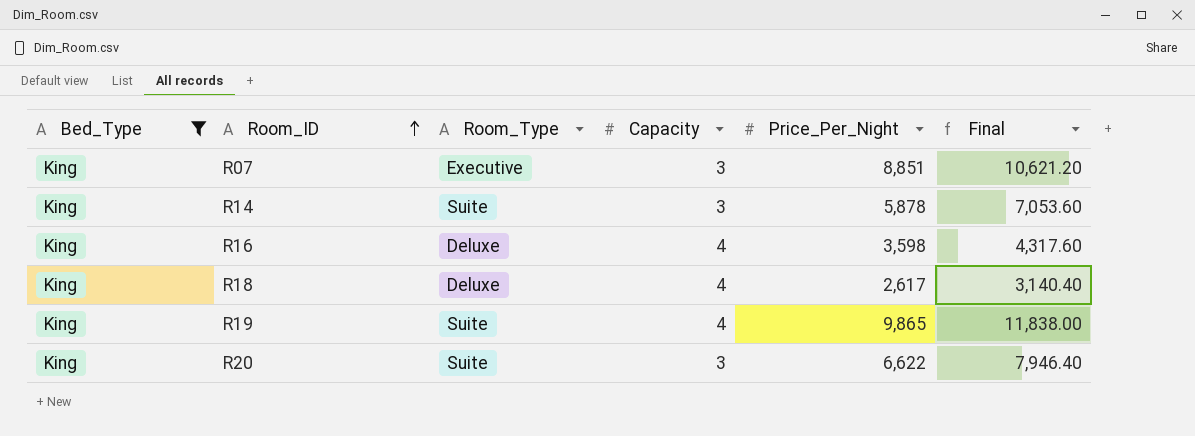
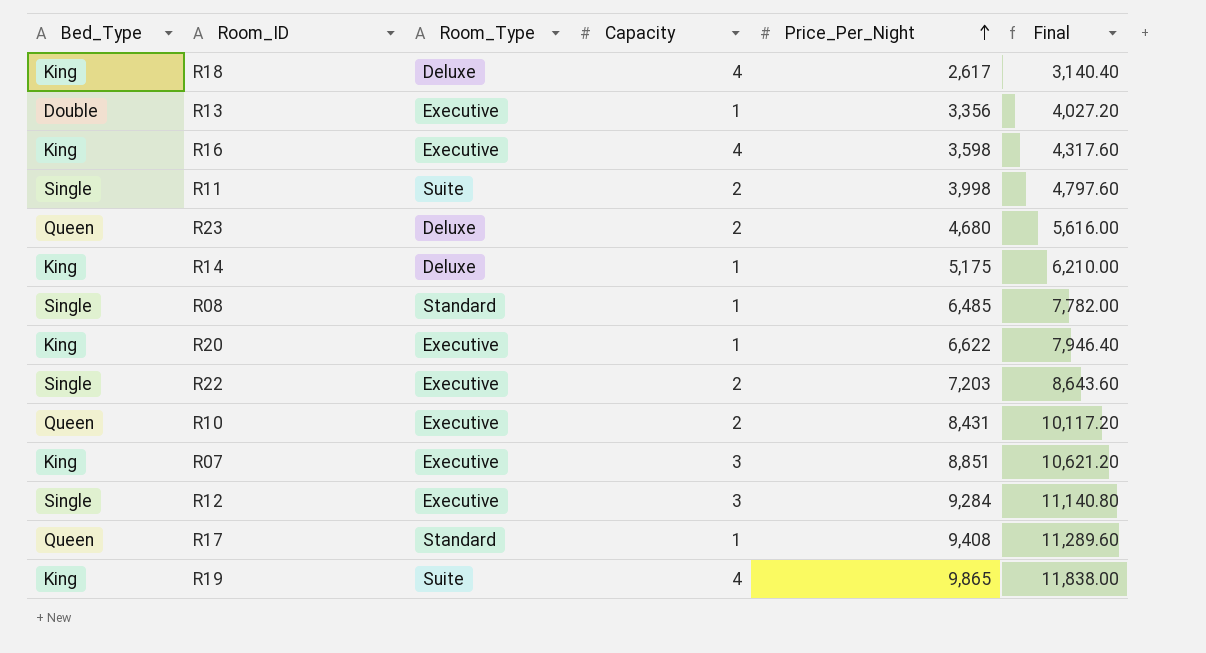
filter: Bed_Type = King -> none
row order: Room_ID ascending -> Price_Per_Night ascending
R16 | Room_Type: Deluxe -> Executive
R14 | Room_Type: Suite -> Deluxe
R14 | Capacity: 3 -> 1
R14 | Price_Per_Night: 5,878 -> 5,175
R14 | Final: 7,053.60 -> 6,210.00
R20 | Room_Type: Suite -> Executive
R20 | Capacity: 3 -> 1

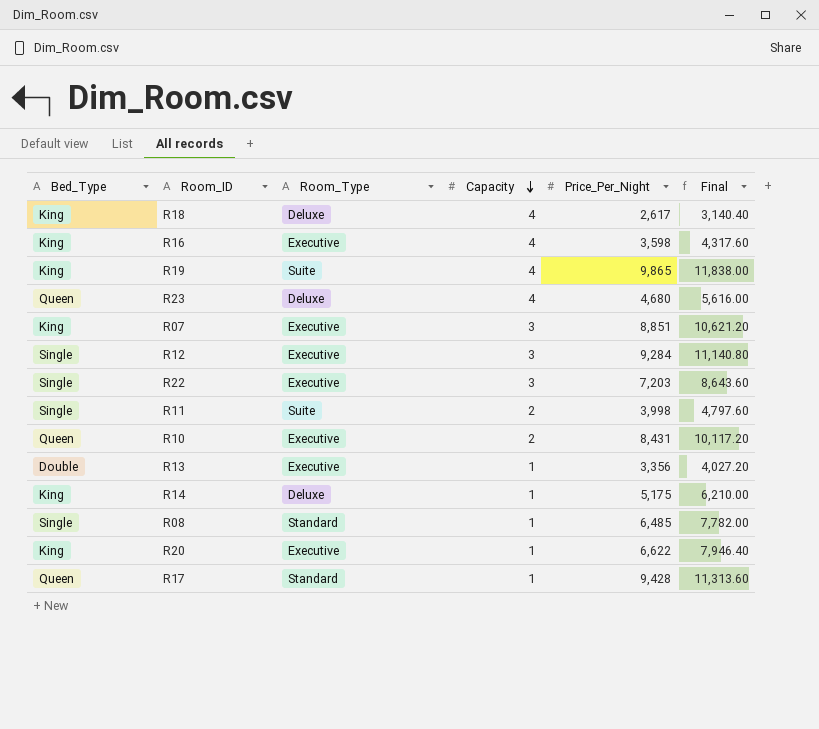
row order: Price_Per_Night ascending -> Capacity descending
R23 | Capacity: 2 -> 4
R22 | Capacity: 2 -> 3
R17 | Price_Per_Night: 9,408 -> 9,428
R17 | Final: 11,289.60 -> 11,313.60

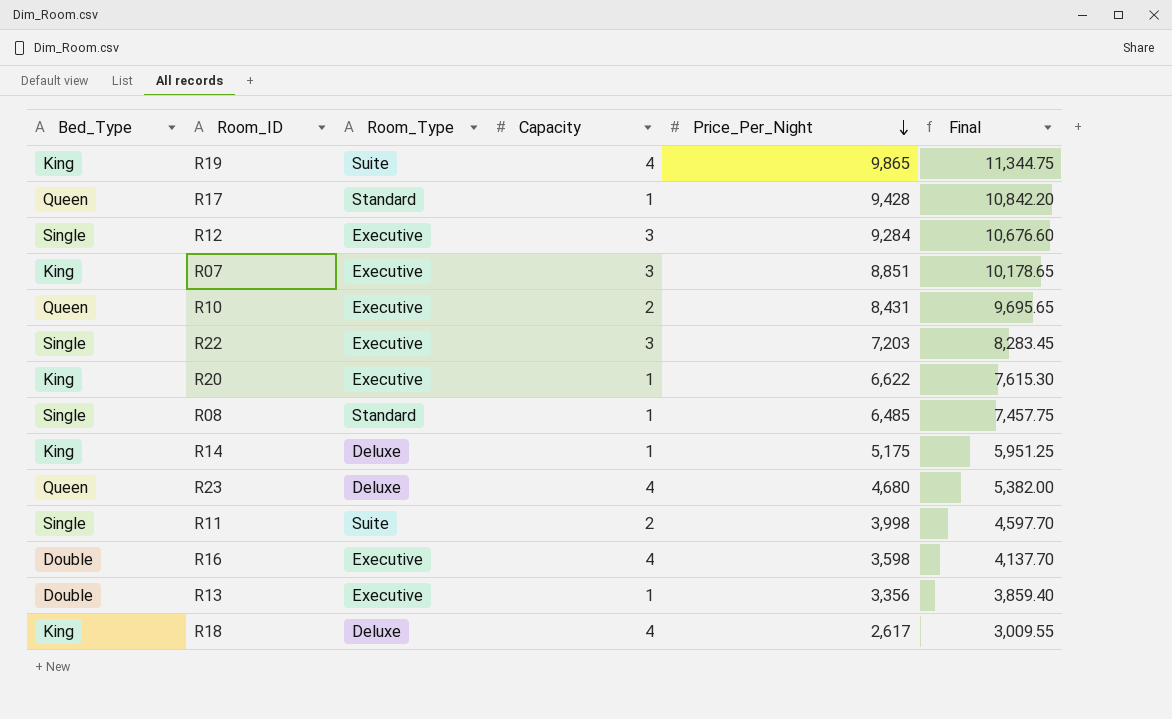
row order: Capacity descending -> Price_Per_Night descending
column Final | formula: [Price_Per_Night] * 1.2 -> [Price_Per_Night] * 1.15
R16 | Bed_Type: King -> Double

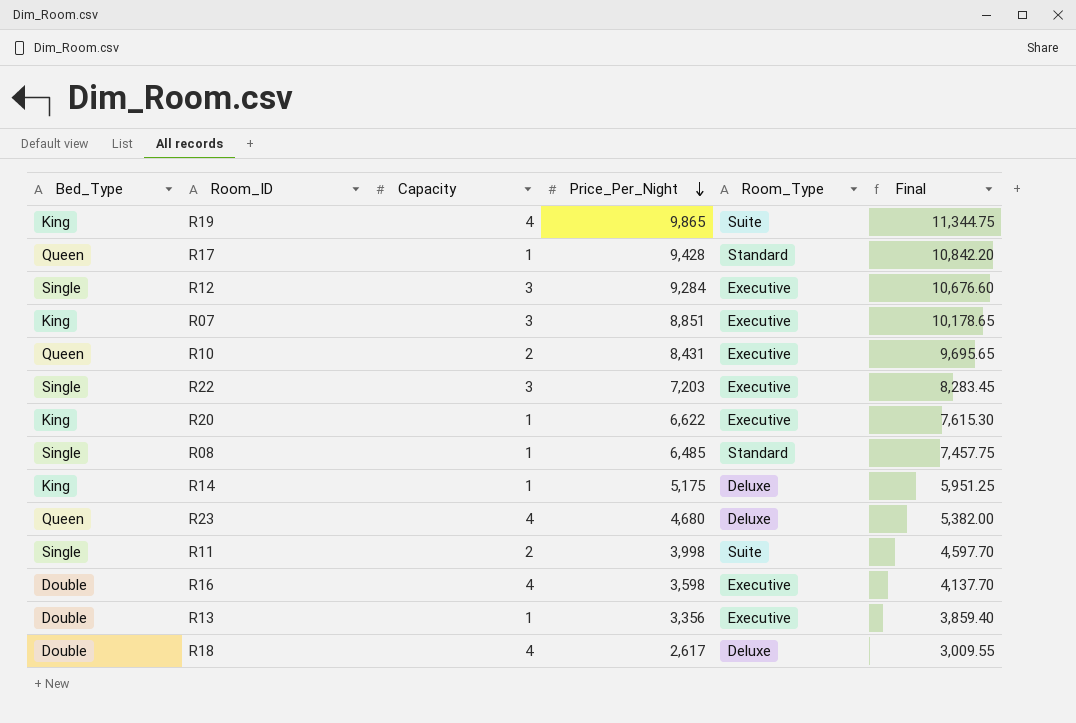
column Room_Type | position: 3 -> 5
R18 | Bed_Type: King -> Double

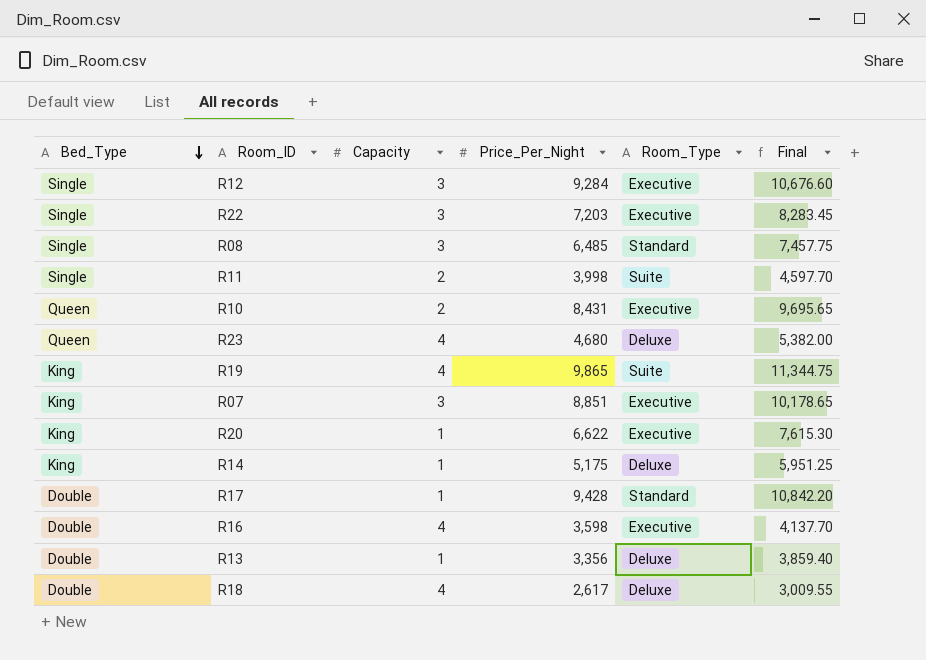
row order: Price_Per_Night descending -> Bed_Type descending
R08 | Capacity: 1 -> 3
R17 | Bed_Type: Queen -> Double
R13 | Room_Type: Executive -> Deluxe

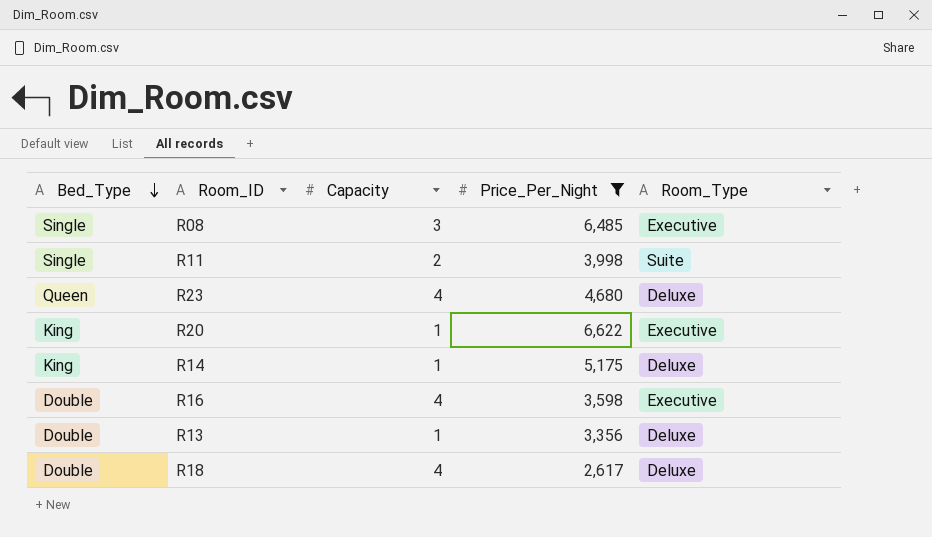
filter: none -> Price_Per_Night <= 6,622
column Final | formula: [Price_Per_Night] * 1.15 -> none
R08 | Room_Type: Standard -> Executive

